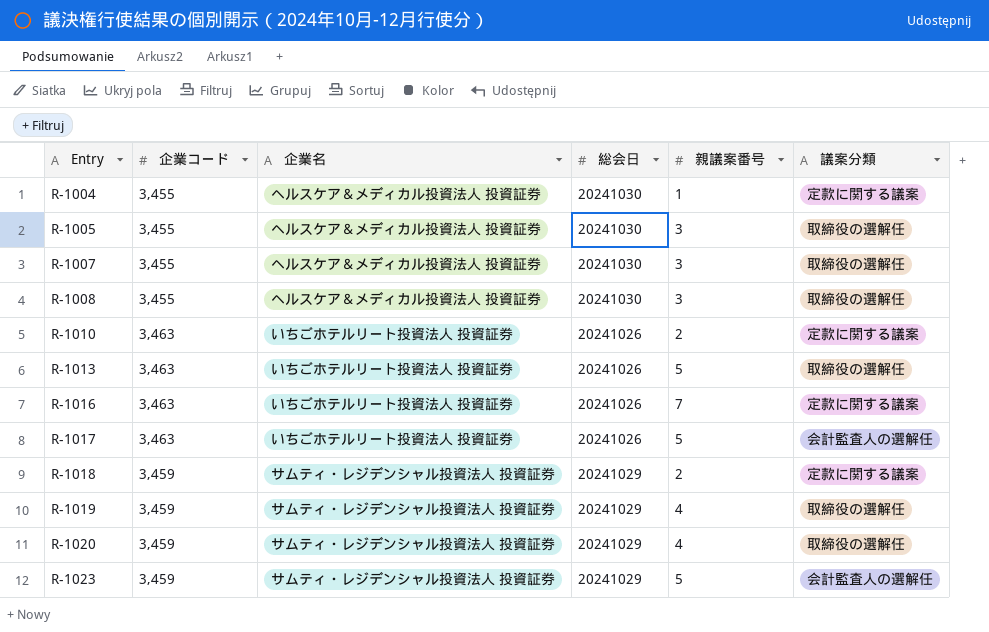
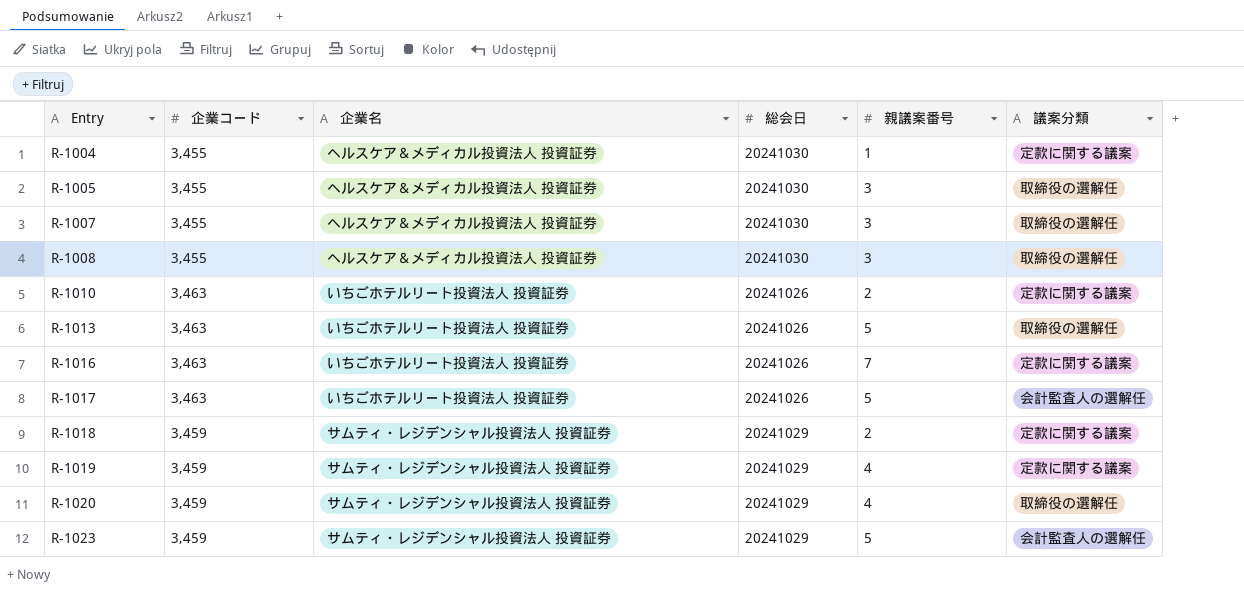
R-1019 | 議案分類: 取締役の選解任 -> 定款に関する議案

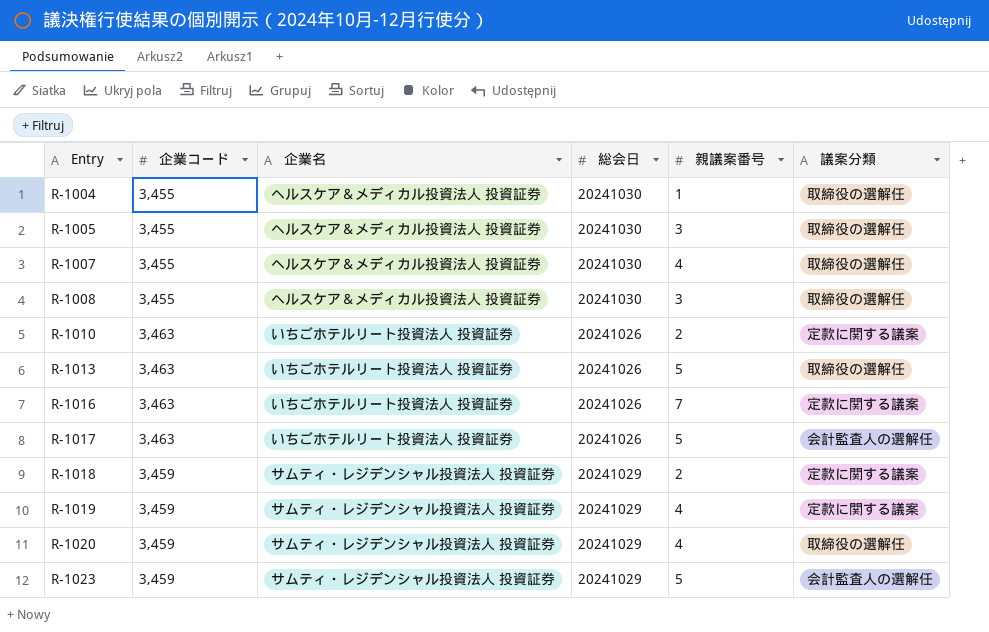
R-1004 | 議案分類: 定款に関する議案 -> 取締役の選解任
R-1007 | 親議案番号: 3 -> 4

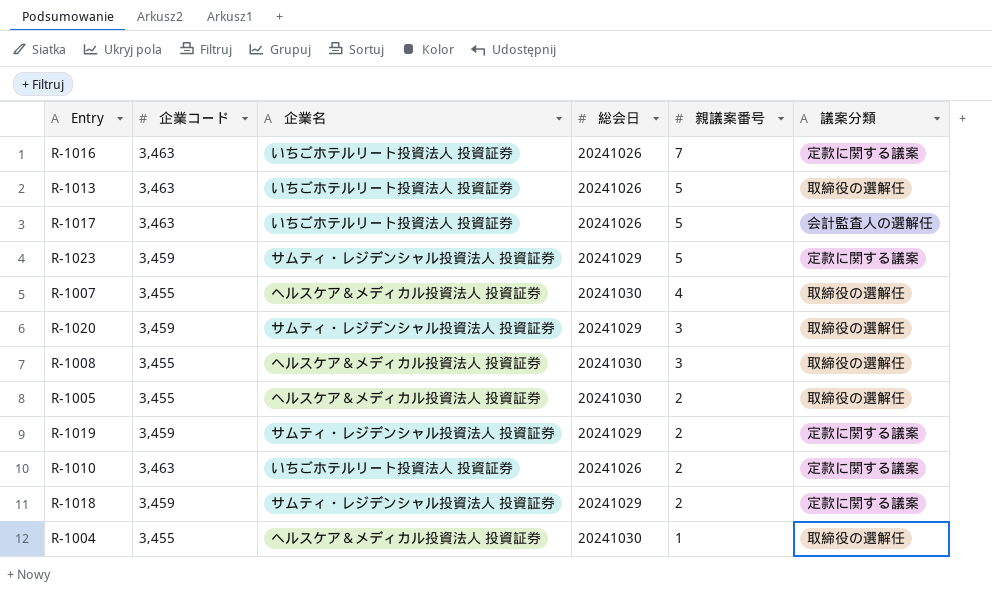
row order: Entry ascending -> 親議案番号 descending
R-1023 | 議案分類: 会計監査人の選解任 -> 定款に関する議案
R-1020 | 親議案番号: 4 -> 3
R-1005 | 親議案番号: 3 -> 2
R-1019 | 親議案番号: 4 -> 2

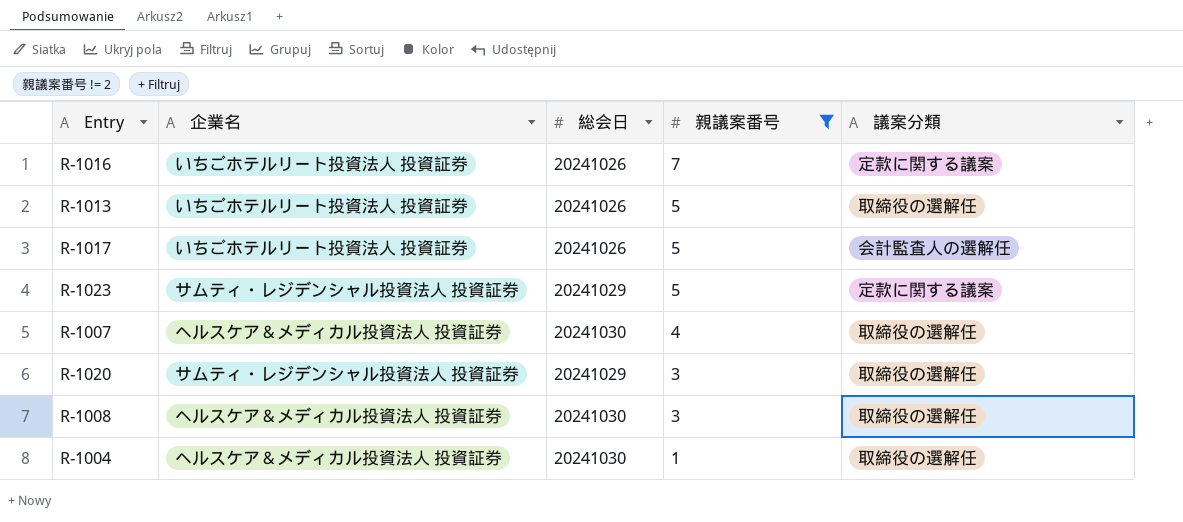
filter: none -> 親議案番号 != 2
column 企業コード | position: 2 -> none

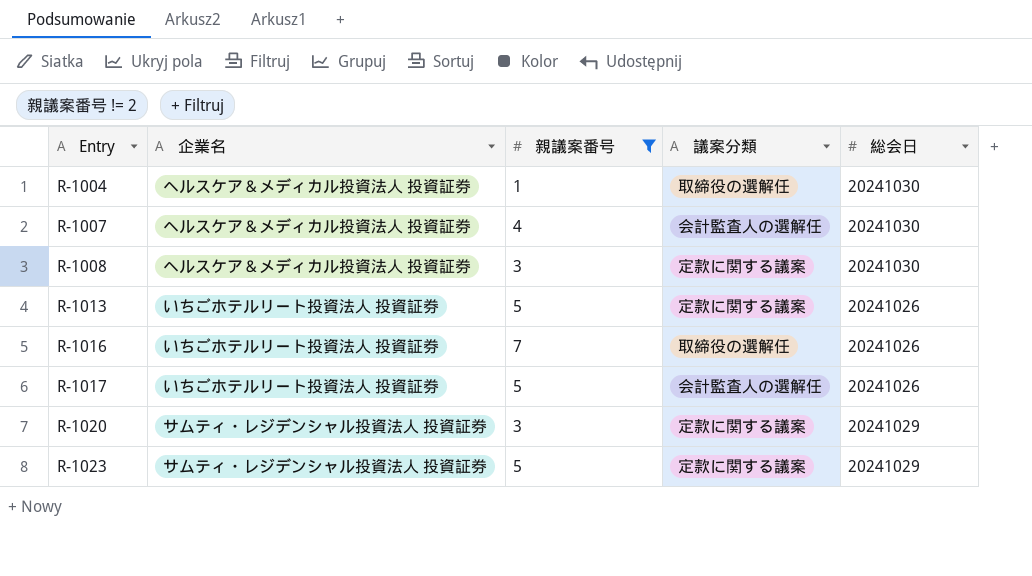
row order: 親議案番号 descending -> Entry ascending
column 総会日 | position: 3 -> 5
R-1007 | 議案分類: 取締役の選解任 -> 会計監査人の選解任
R-1008 | 議案分類: 取締役の選解任 -> 定款に関する議案
R-1013 | 議案分類: 取締役の選解任 -> 定款に関する議案
R-1016 | 議案分類: 定款に関する議案 -> 取締役の選解任
R-1020 | 議案分類: 取締役の選解任 -> 定款に関する議案

